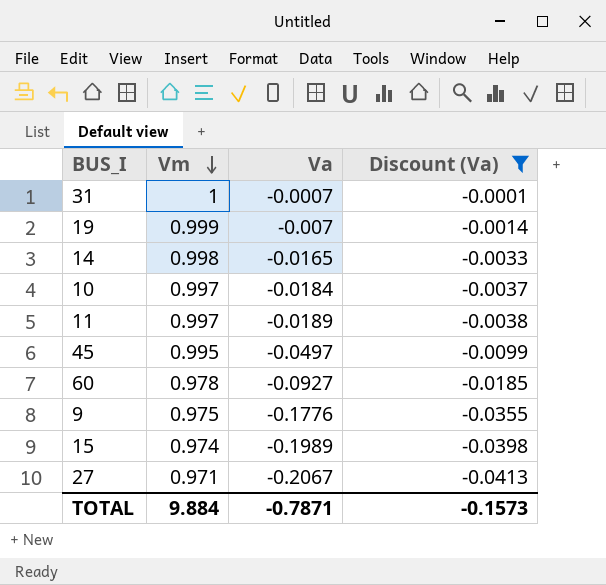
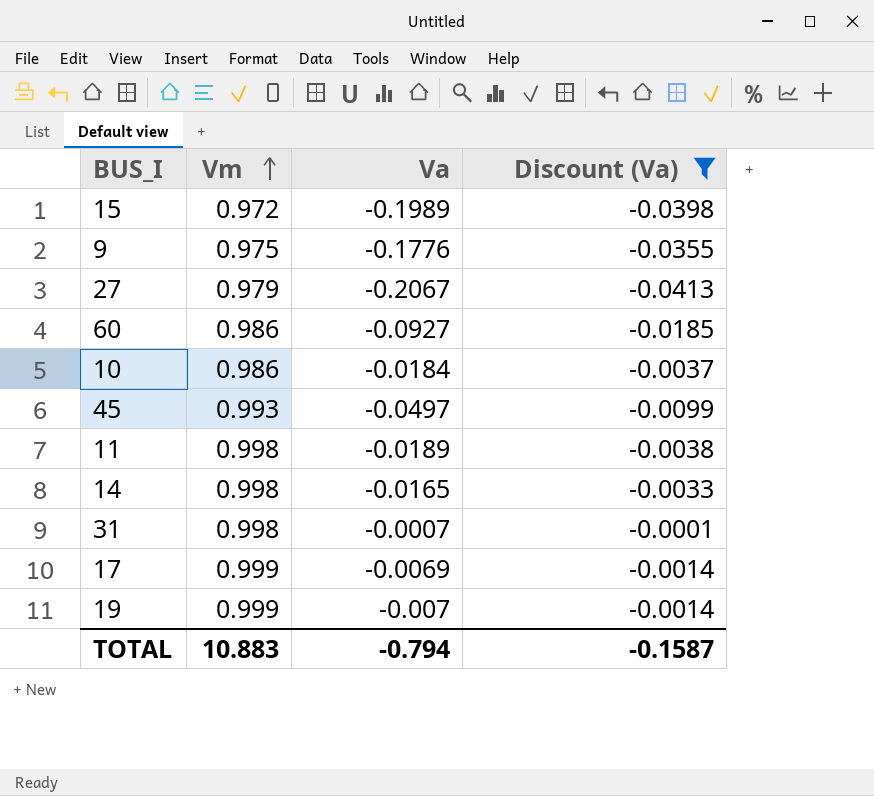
row order: Vm descending -> Vm ascending
15 | Vm: 0.974 -> 0.972
27 | Vm: 0.971 -> 0.979
60 | Vm: 0.978 -> 0.986
10 | Vm: 0.997 -> 0.986
45 | Vm: 0.995 -> 0.993
11 | Vm: 0.997 -> 0.998
31 | Vm: 1 -> 0.998
row 17: none -> 0.999 | -0.0069 | -0.0014
TOTAL | Vm: 9.884 -> 10.883
TOTAL | Va: -0.7871 -> -0.794
TOTAL | Discount (Va): -0.1573 -> -0.1587

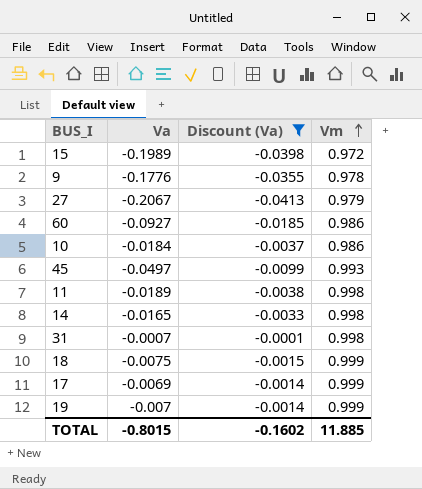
column Vm | position: 2 -> 4
9 | Vm: 0.975 -> 0.978
row 18: none -> -0.0075 | -0.0015 | 0.999
TOTAL | Va: -0.794 -> -0.8015
TOTAL | Discount (Va): -0.1587 -> -0.1602
TOTAL | Vm: 10.883 -> 11.885

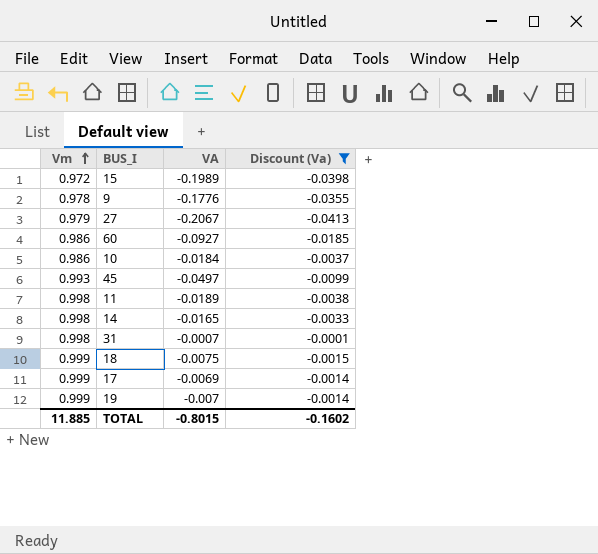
column Vm | position: 4 -> 1
column name: Va -> VA

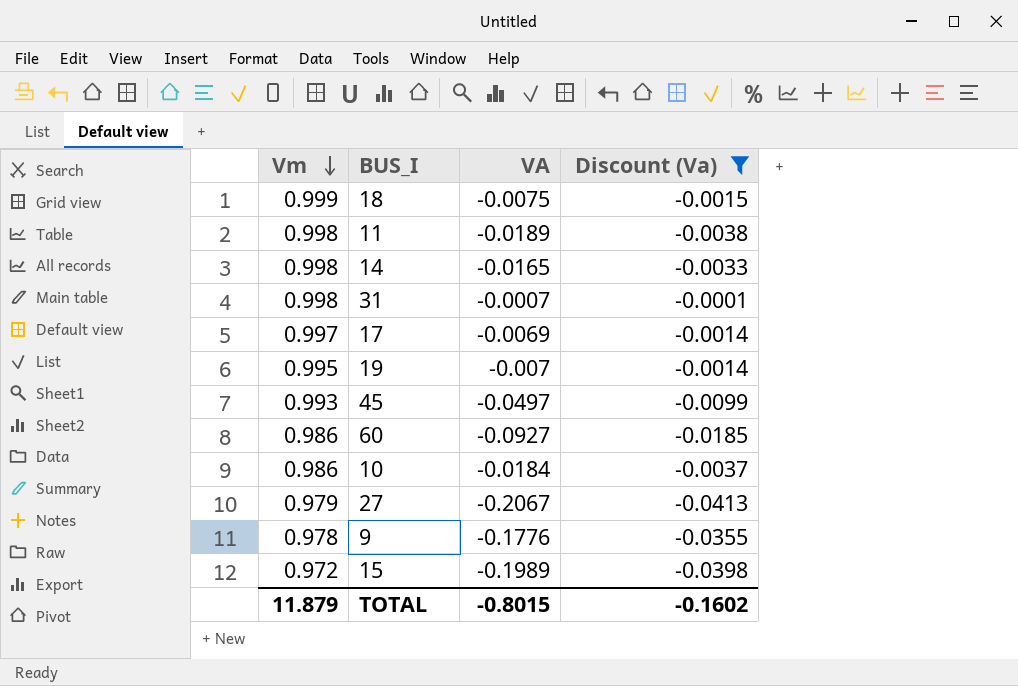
row order: Vm ascending -> Vm descending
17 | Vm: 0.999 -> 0.997
19 | Vm: 0.999 -> 0.995
TOTAL | Vm: 11.885 -> 11.879

